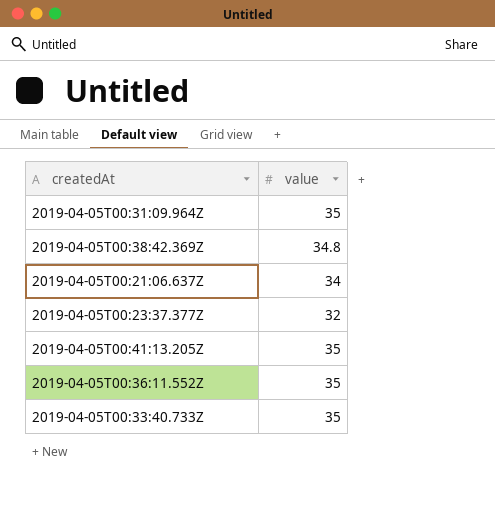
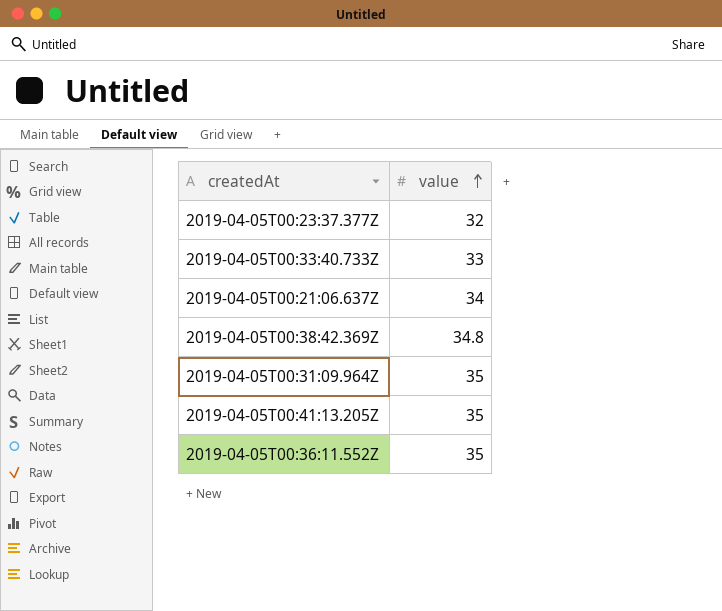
row order: none -> value ascending
2019-04-05T00:33:40.733Z | value: 35 -> 33

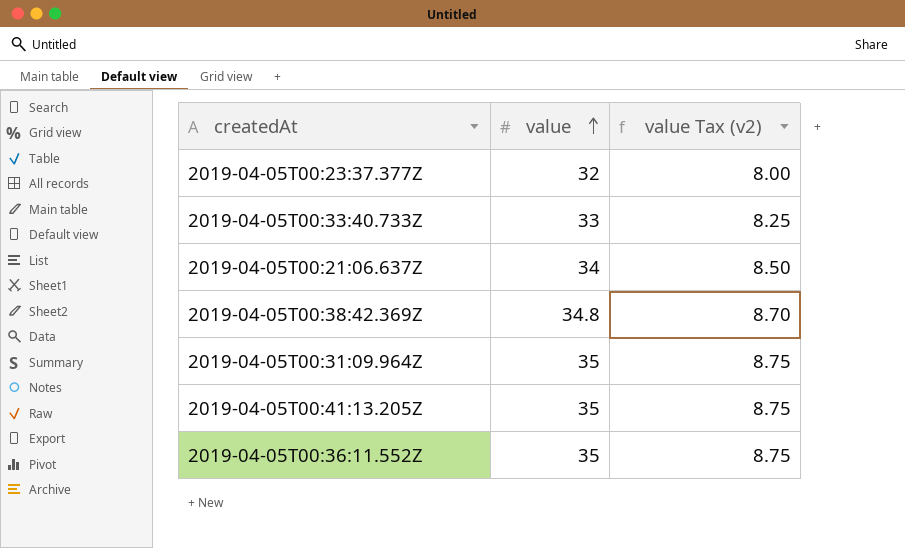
column value Tax (v2) | formula: none -> [value] * 0.25

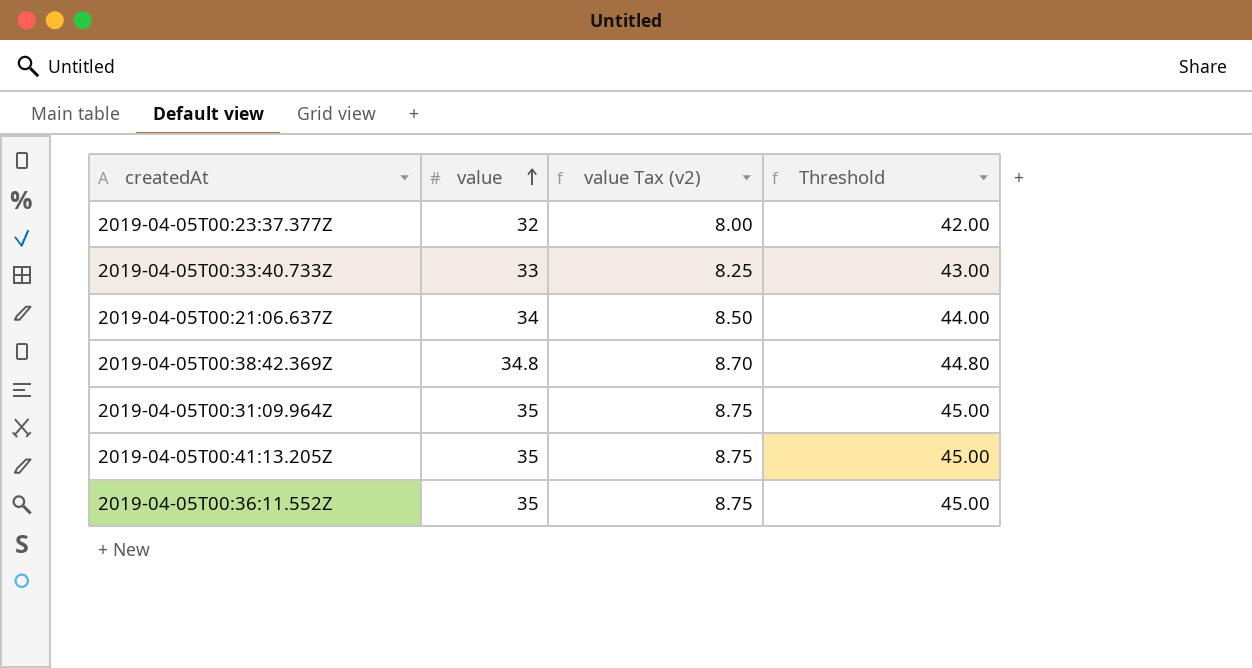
column Threshold | formula: none -> [value] + 10

